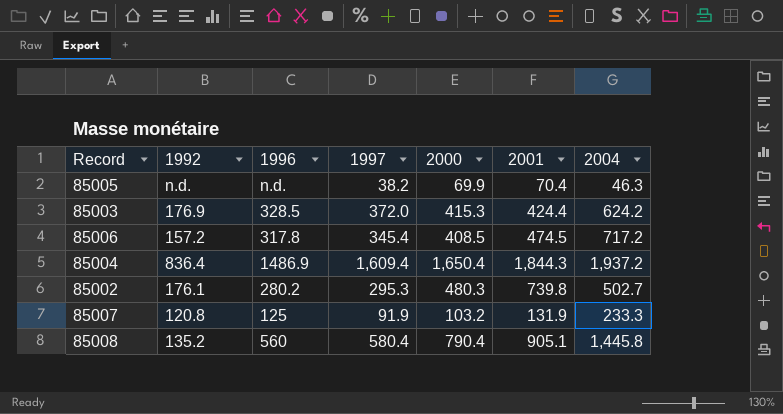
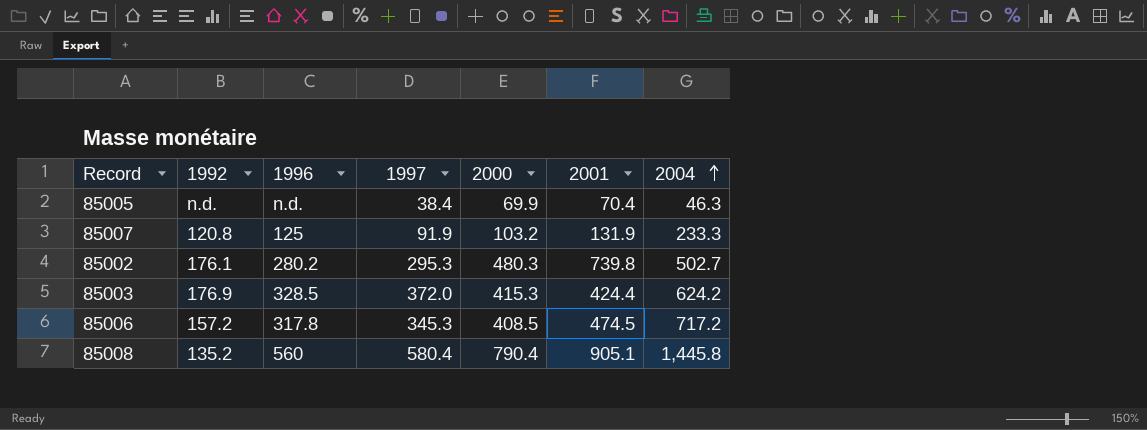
row order: none -> 2004 ascending
row 85004: 836.4 | 1486.9 | 1,609.4 | 1,650.4 | 1,844.3 | 1,937.2 -> none
85005 | 1997: 38.2 -> 38.4
85006 | 1997: 345.4 -> 345.3

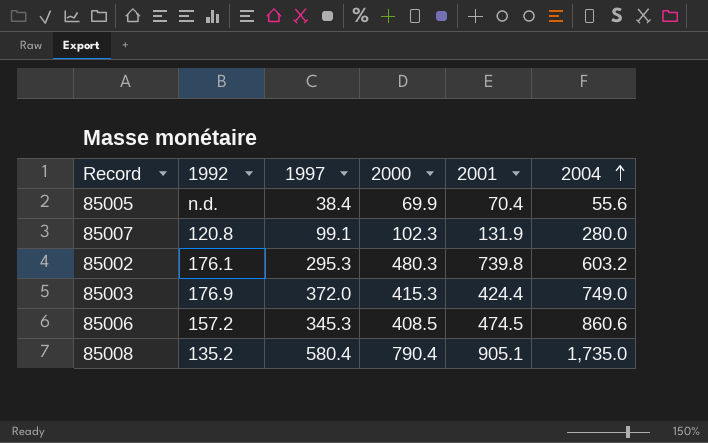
column 1996 | position: 3 -> none
85005 | 2004: 46.3 -> 55.6
85007 | 1997: 91.9 -> 99.1
85007 | 2000: 103.2 -> 102.3
85007 | 2004: 233.3 -> 280.0
85002 | 2004: 502.7 -> 603.2
85003 | 2004: 624.2 -> 749.0
85006 | 2004: 717.2 -> 860.6
85008 | 2004: 1,445.8 -> 1,735.0

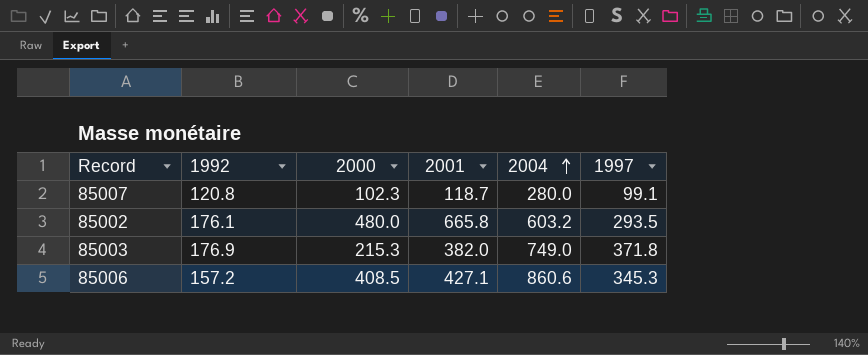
column 1997 | position: 3 -> 6
row 85005: n.d. | 38.4 | 69.9 | 70.4 | 55.6 -> none
row 85008: 135.2 | 580.4 | 790.4 | 905.1 | 1,735.0 -> none
85007 | 2001: 131.9 -> 118.7
85002 | 2000: 480.3 -> 480.0
85002 | 2001: 739.8 -> 665.8
85002 | 1997: 295.3 -> 293.5
85003 | 2000: 415.3 -> 215.3
85003 | 2001: 424.4 -> 382.0
85003 | 1997: 372.0 -> 371.8
85006 | 2001: 474.5 -> 427.1

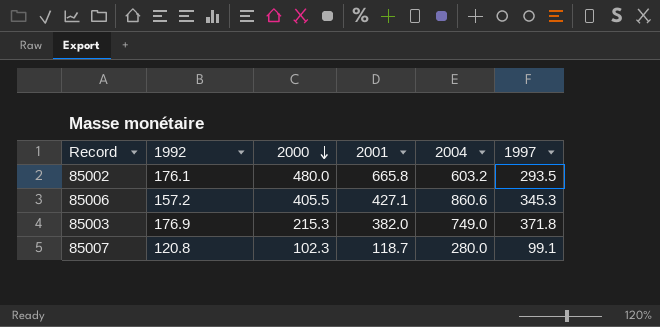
row order: 2004 ascending -> 2000 descending
85006 | 2000: 408.5 -> 405.5

